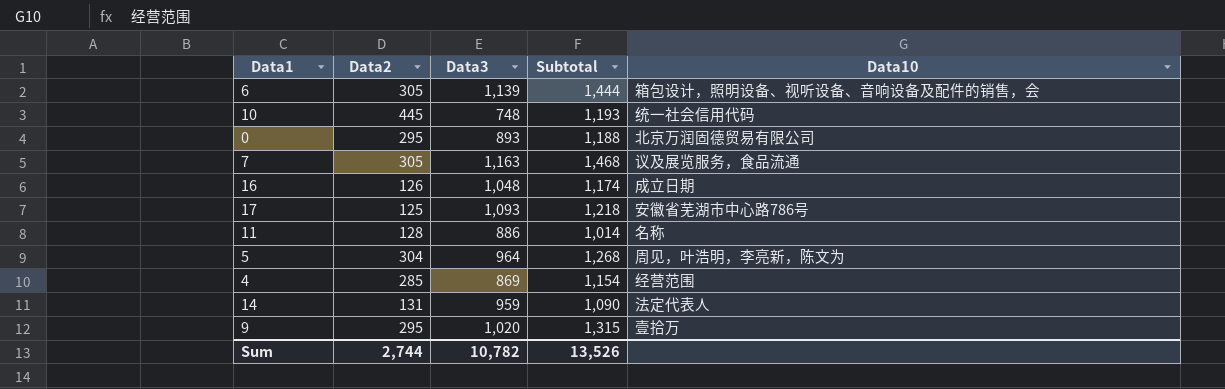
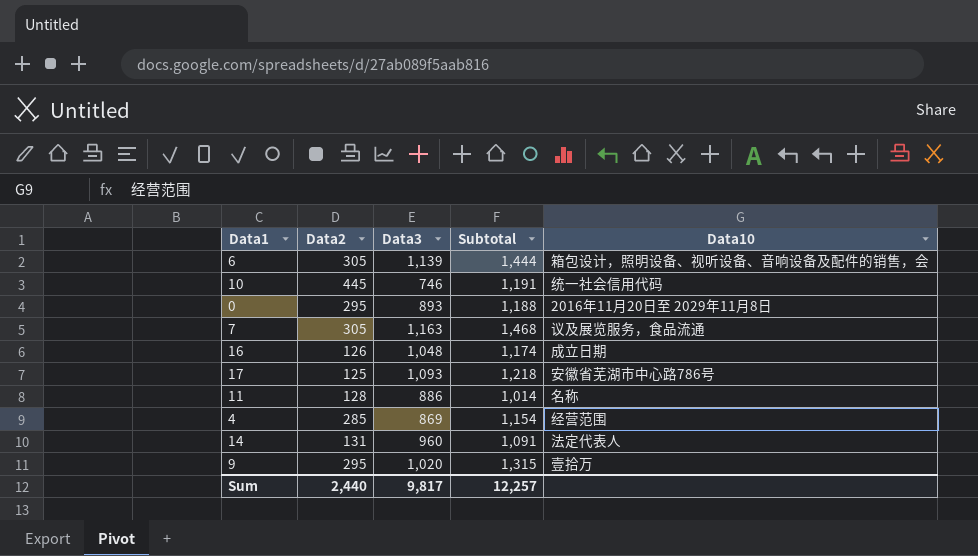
row 5: 304 | 964 | 1,268 | 周见，叶浩明，李亮新，陈文为 -> none
10 | Data3: 748 -> 746
10 | Subtotal: 1,193 -> 1,191
0 | Data10: 北京万润固德贸易有限公司 -> 2016年11月20日至 2029年11月8日
14 | Data3: 959 -> 960
14 | Subtotal: 1,090 -> 1,091
Sum | Data2: 2,744 -> 2,440
Sum | Data3: 10,782 -> 9,817
Sum | Subtotal: 13,526 -> 12,257

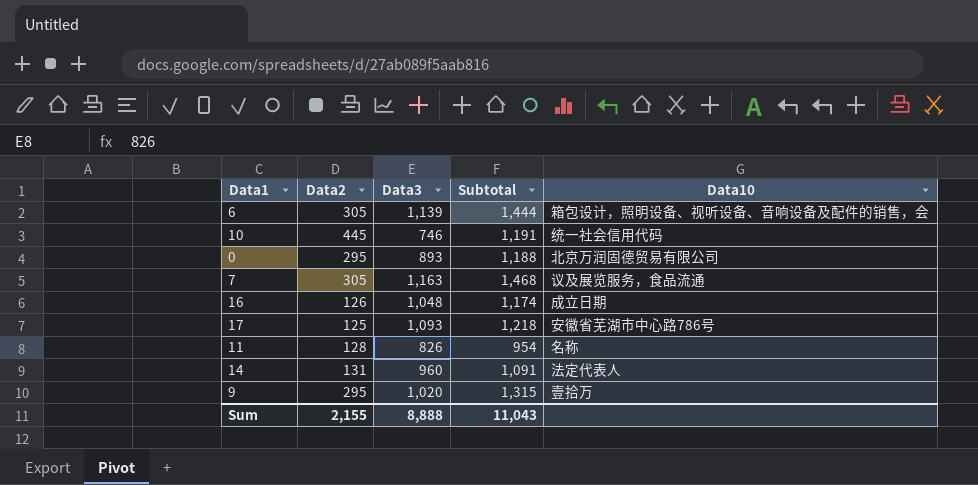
row 4: 285 | 869 | 1,154 | 经营范围 -> none
0 | Data10: 2016年11月20日至 2029年11月8日 -> 北京万润固德贸易有限公司
11 | Data3: 886 -> 826
11 | Subtotal: 1,014 -> 954
Sum | Data2: 2,440 -> 2,155
Sum | Data3: 9,817 -> 8,888
Sum | Subtotal: 12,257 -> 11,043

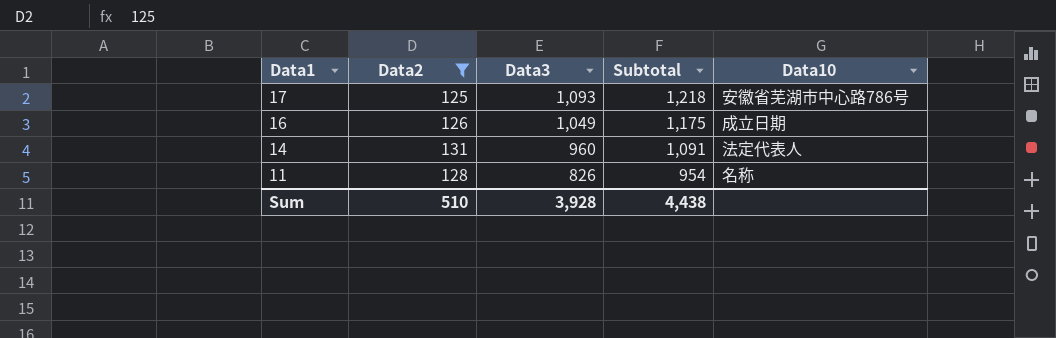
filter: none -> Data2 <= 131
row order: none -> Data1 descending
16 | Data3: 1,048 -> 1,049
16 | Subtotal: 1,174 -> 1,175
Sum | Data2: 2,155 -> 510
Sum | Data3: 8,888 -> 3,928
Sum | Subtotal: 11,043 -> 4,438

